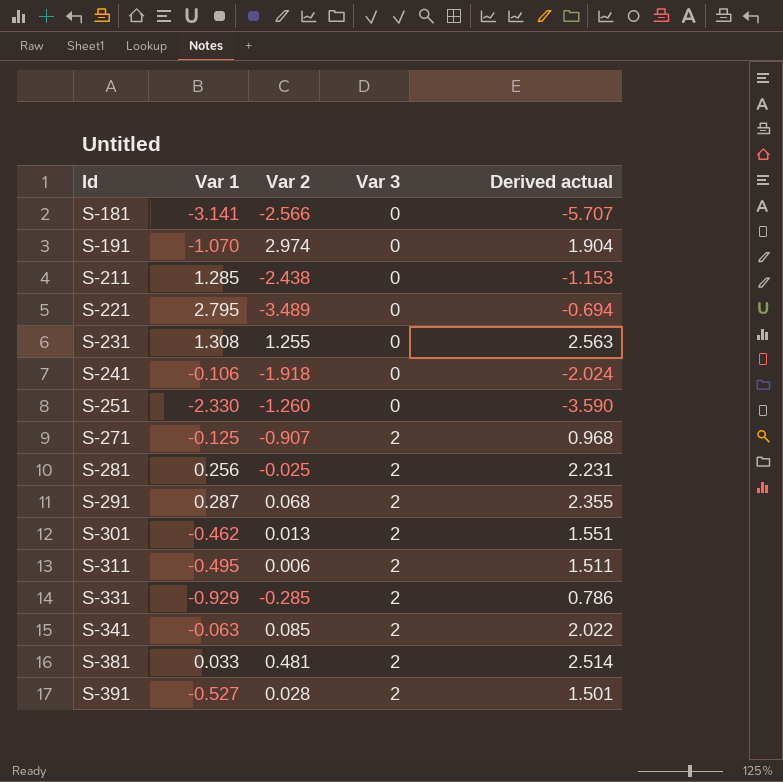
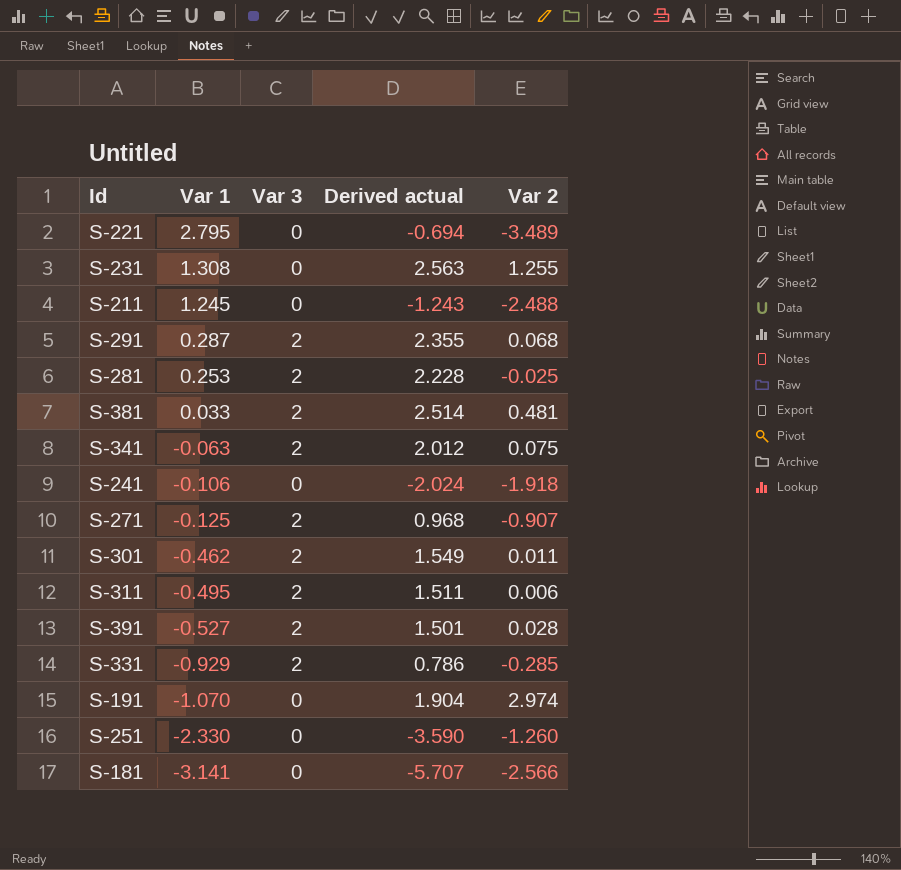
row order: Id ascending -> Var 1 descending
column Var 2 | position: 3 -> 5
S-211 | Var 1: 1.285 -> 1.245
S-211 | Derived actual: -1.153 -> -1.243
S-211 | Var 2: -2.438 -> -2.488
S-281 | Var 1: 0.256 -> 0.253
S-281 | Derived actual: 2.231 -> 2.228
S-341 | Derived actual: 2.022 -> 2.012
S-341 | Var 2: 0.085 -> 0.075
S-301 | Derived actual: 1.551 -> 1.549
S-301 | Var 2: 0.013 -> 0.011

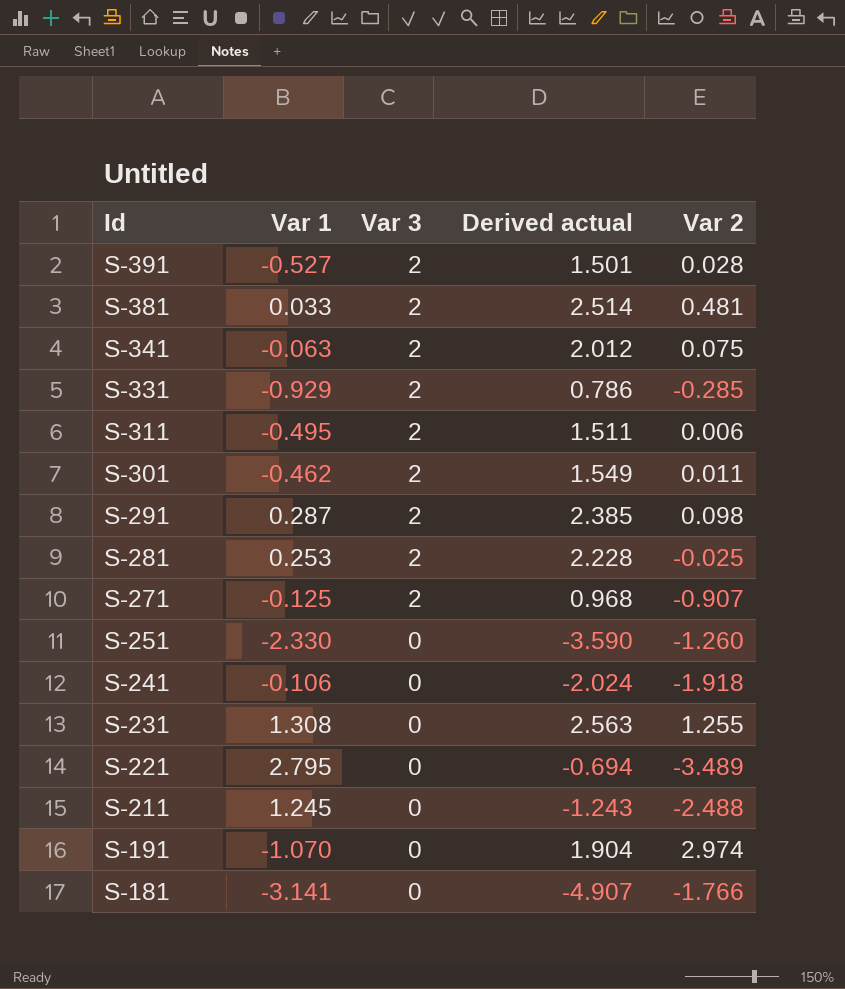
row order: Var 1 descending -> Id descending
S-291 | Derived actual: 2.355 -> 2.385
S-291 | Var 2: 0.068 -> 0.098
S-181 | Derived actual: -5.707 -> -4.907
S-181 | Var 2: -2.566 -> -1.766

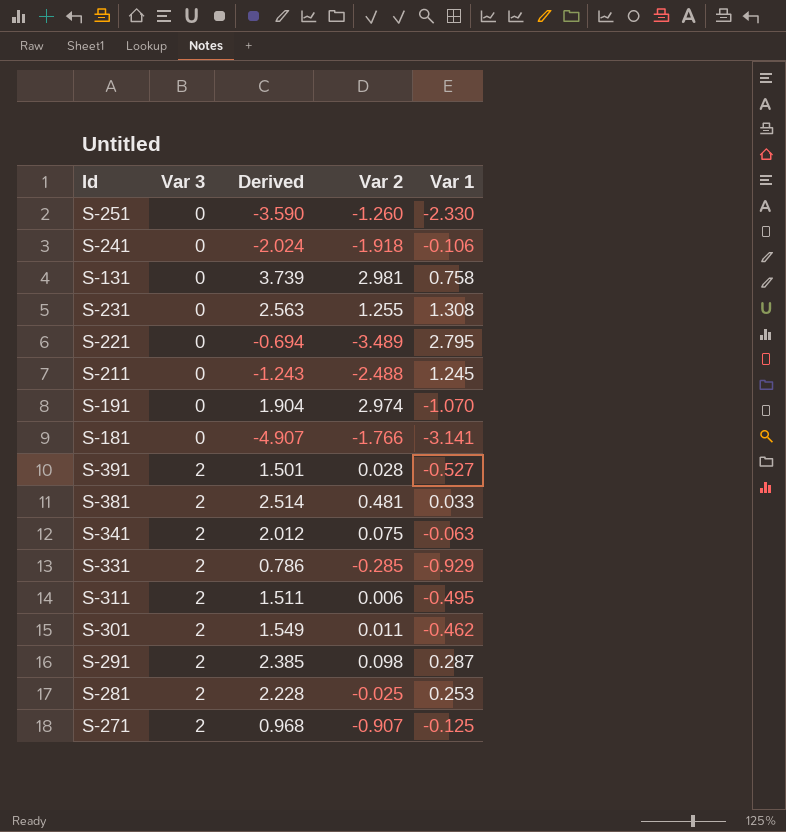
row order: Id descending -> Var 3 ascending
column name: Derived actual -> Derived
column Var 1 | position: 2 -> 5
row S-131: none -> 0 | 3.739 | 2.981 | 0.758

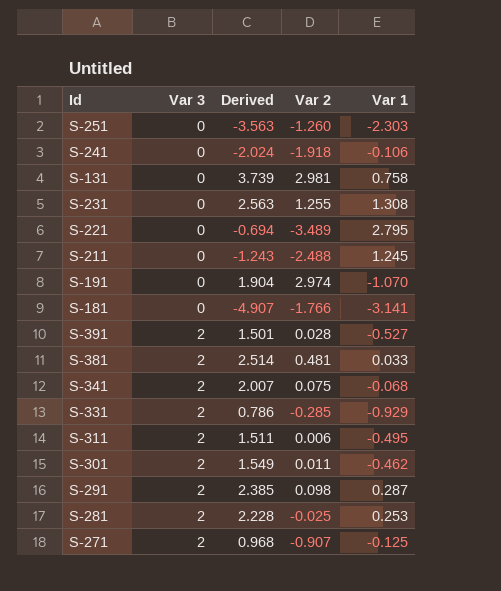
S-251 | Derived: -3.590 -> -3.563
S-251 | Var 1: -2.330 -> -2.303
S-341 | Derived: 2.012 -> 2.007
S-341 | Var 1: -0.063 -> -0.068

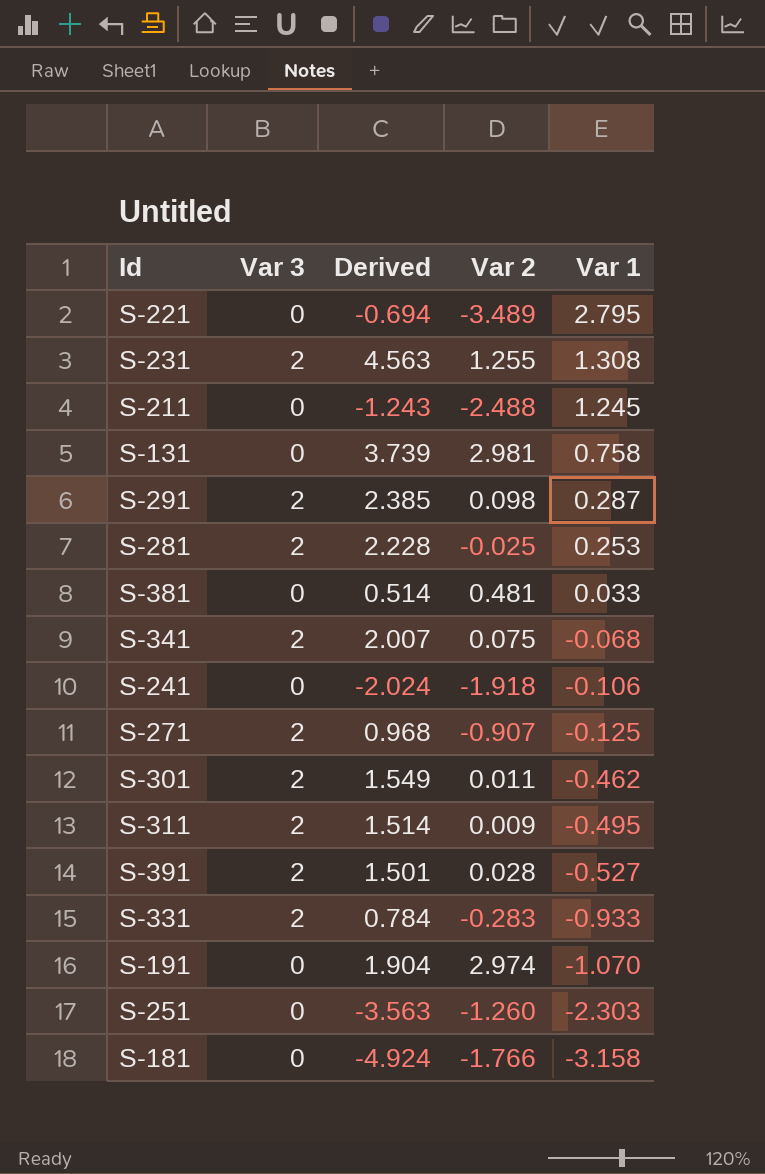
row order: Var 3 ascending -> Var 1 descending
S-231 | Var 3: 0 -> 2
S-231 | Derived: 2.563 -> 4.563
S-381 | Var 3: 2 -> 0
S-381 | Derived: 2.514 -> 0.514
S-311 | Derived: 1.511 -> 1.514
S-311 | Var 2: 0.006 -> 0.009
S-331 | Derived: 0.786 -> 0.784
S-331 | Var 2: -0.285 -> -0.283
S-331 | Var 1: -0.929 -> -0.933
S-181 | Derived: -4.907 -> -4.924
S-181 | Var 1: -3.141 -> -3.158

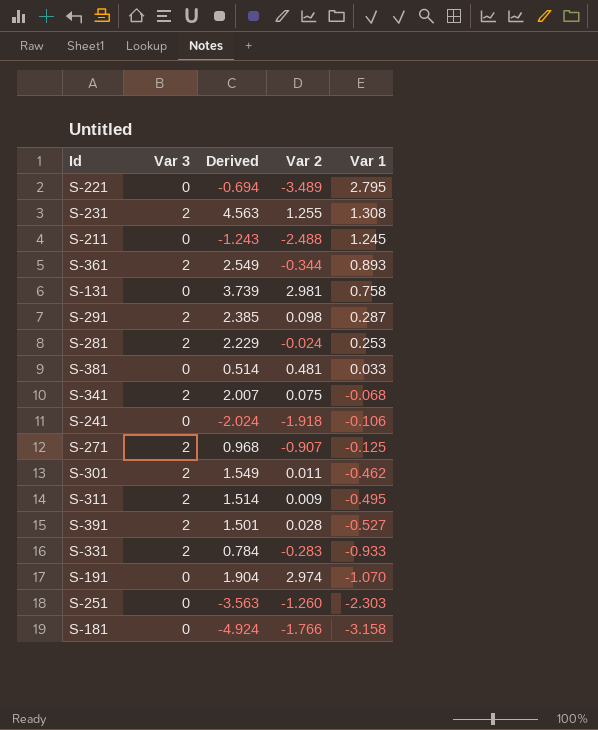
row S-361: none -> 2 | 2.549 | -0.344 | 0.893
S-281 | Derived: 2.228 -> 2.229
S-281 | Var 2: -0.025 -> -0.024

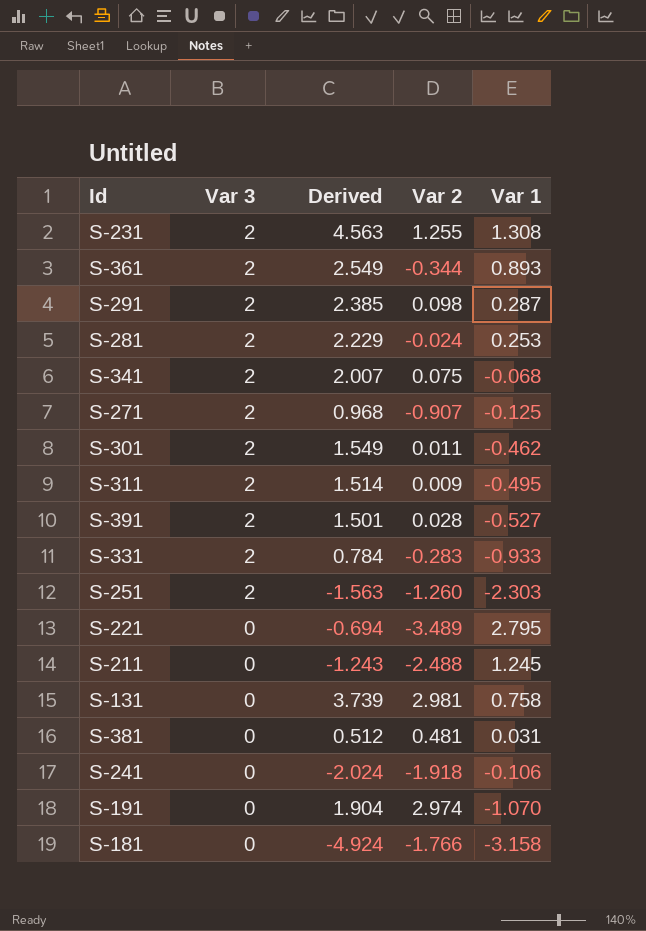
row order: Var 1 descending -> Var 3 descending
S-251 | Var 3: 0 -> 2
S-251 | Derived: -3.563 -> -1.563
S-381 | Derived: 0.514 -> 0.512
S-381 | Var 1: 0.033 -> 0.031

